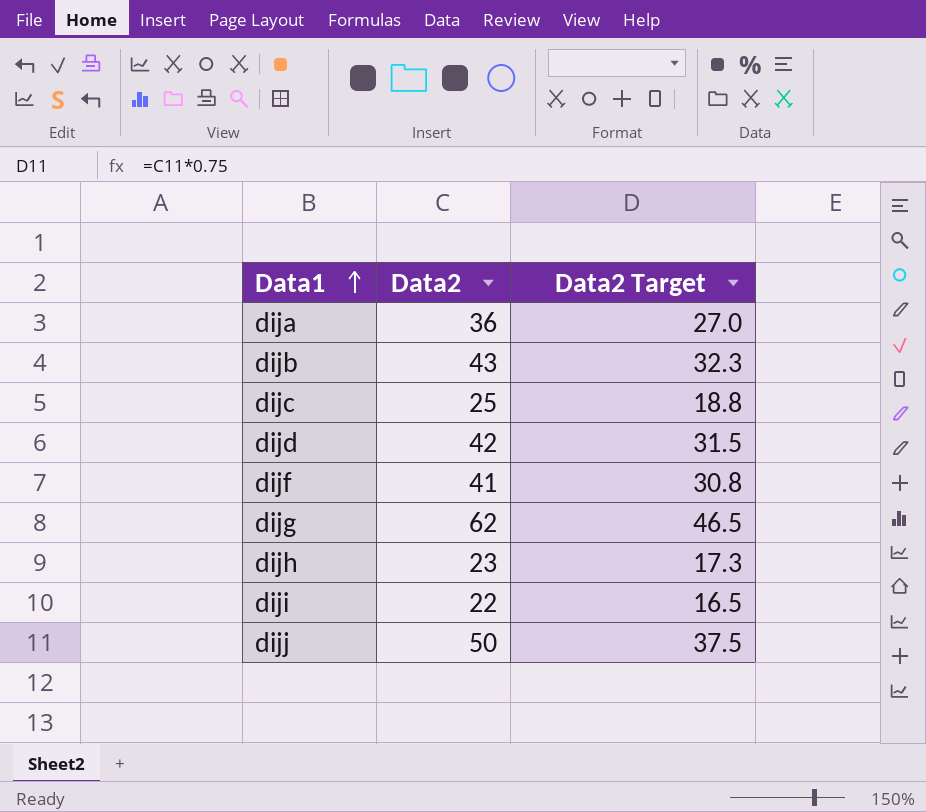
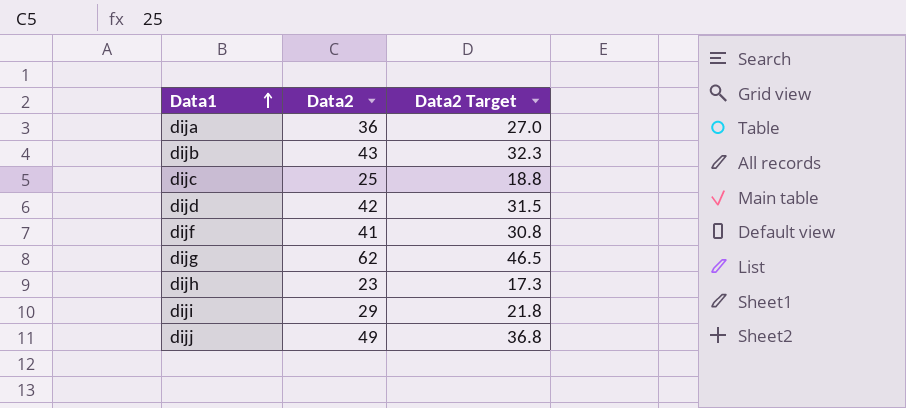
diji | Data2: 22 -> 29
diji | Data2 Target: 16.5 -> 21.8
dijj | Data2: 50 -> 49
dijj | Data2 Target: 37.5 -> 36.8

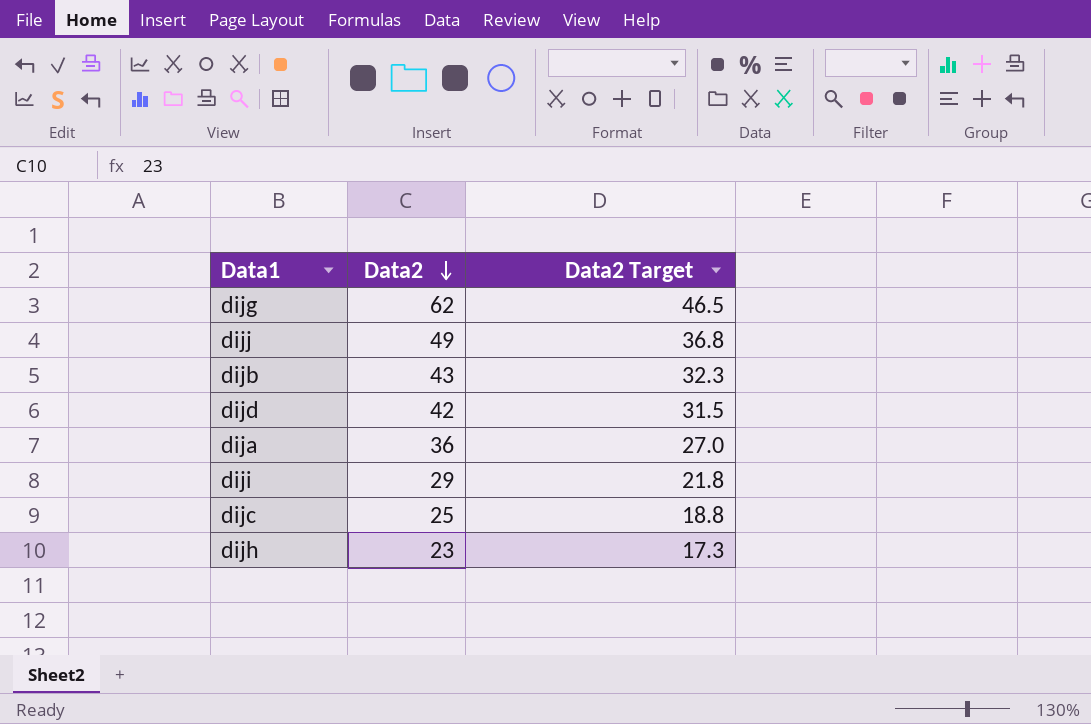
row order: Data1 ascending -> Data2 descending
row dijf: 41 | 30.8 -> none

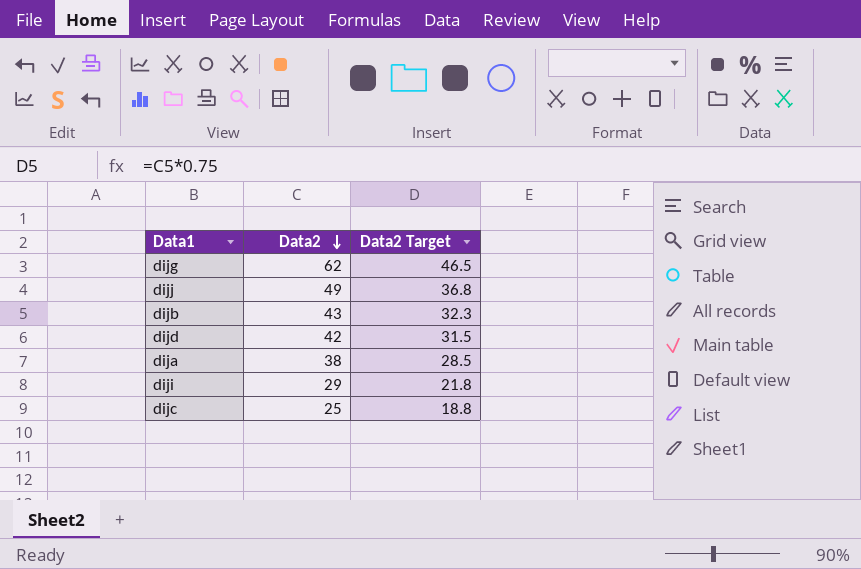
row dijh: 23 | 17.3 -> none
dija | Data2: 36 -> 38
dija | Data2 Target: 27.0 -> 28.5

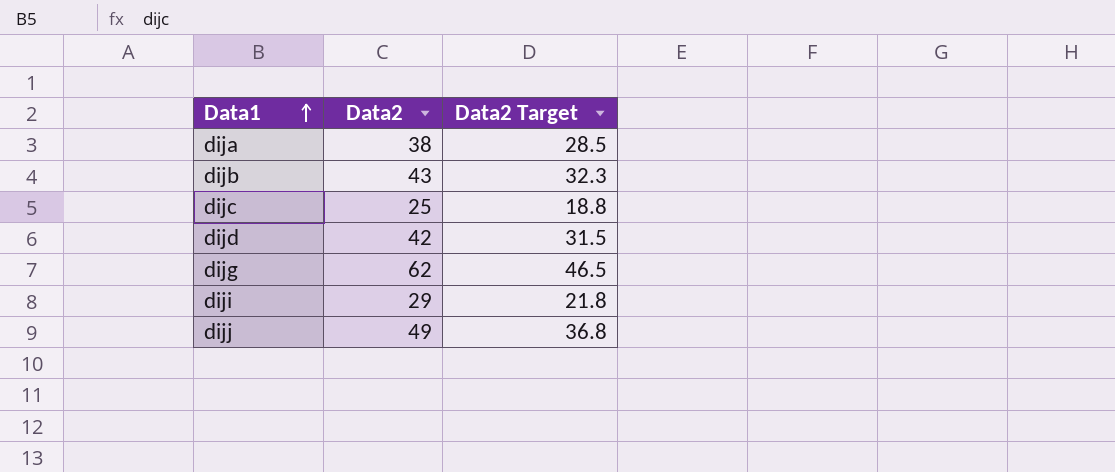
row order: Data2 descending -> Data1 ascending

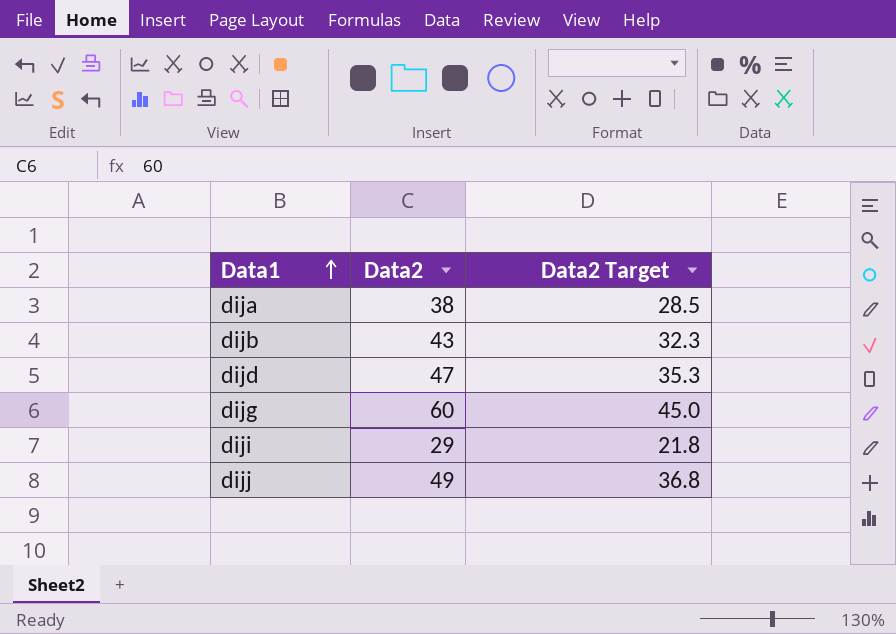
row dijc: 25 | 18.8 -> none
dijd | Data2: 42 -> 47
dijd | Data2 Target: 31.5 -> 35.3
dijg | Data2: 62 -> 60
dijg | Data2 Target: 46.5 -> 45.0

